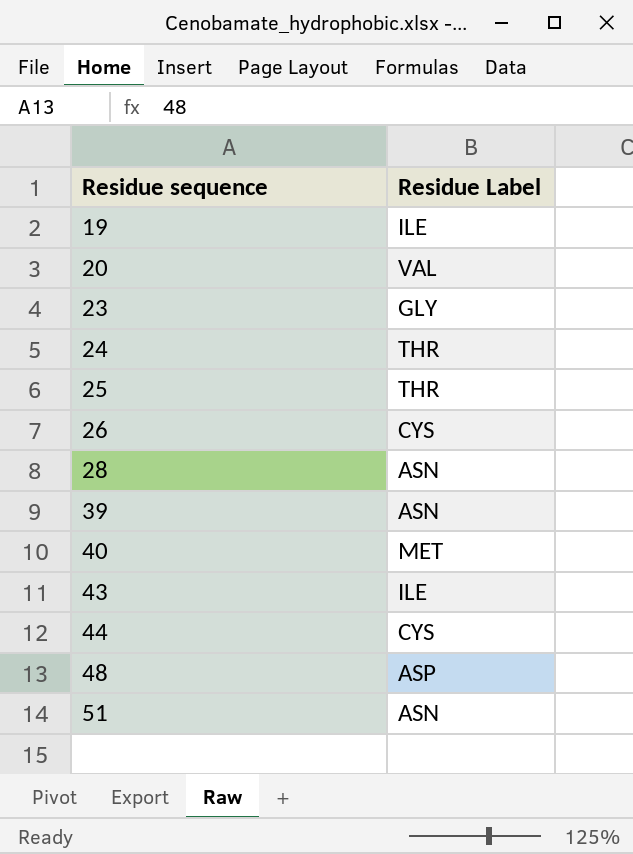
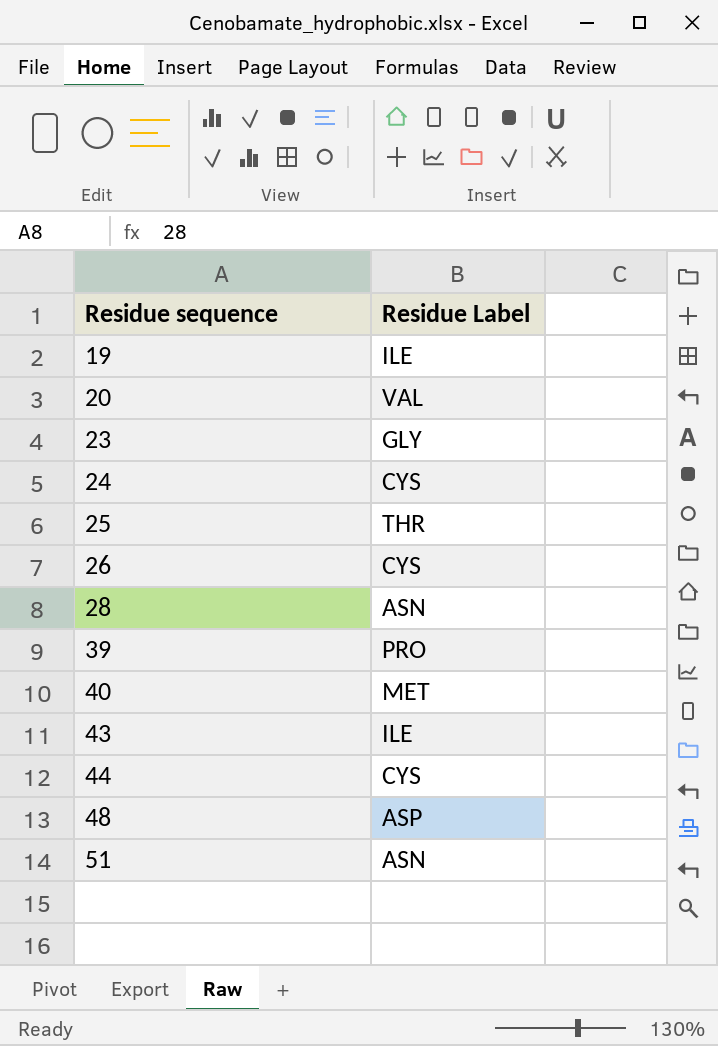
24 | Residue Label: THR -> CYS
39 | Residue Label: ASN -> PRO

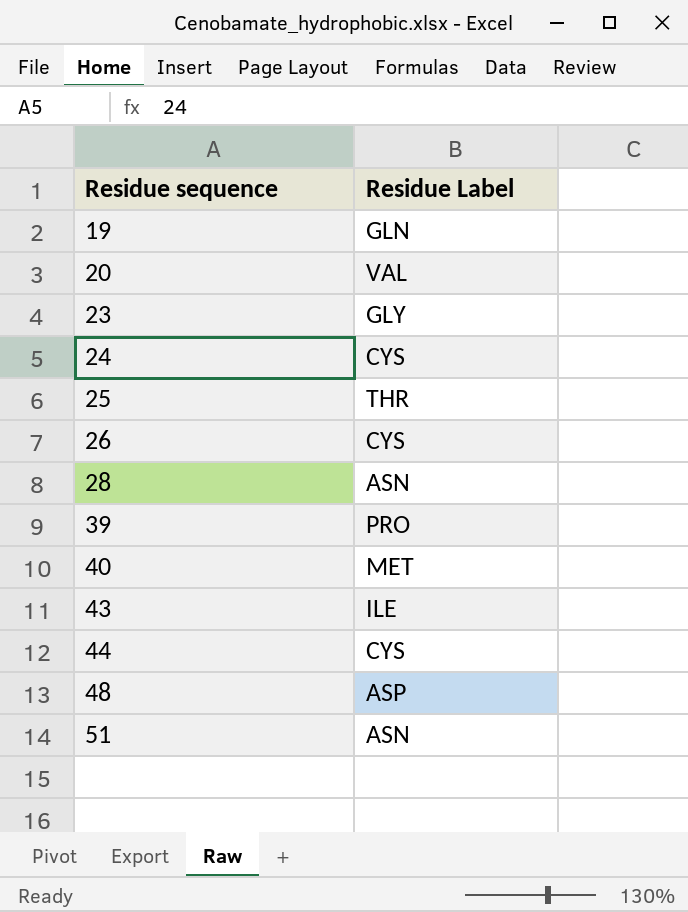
19 | Residue Label: ILE -> GLN

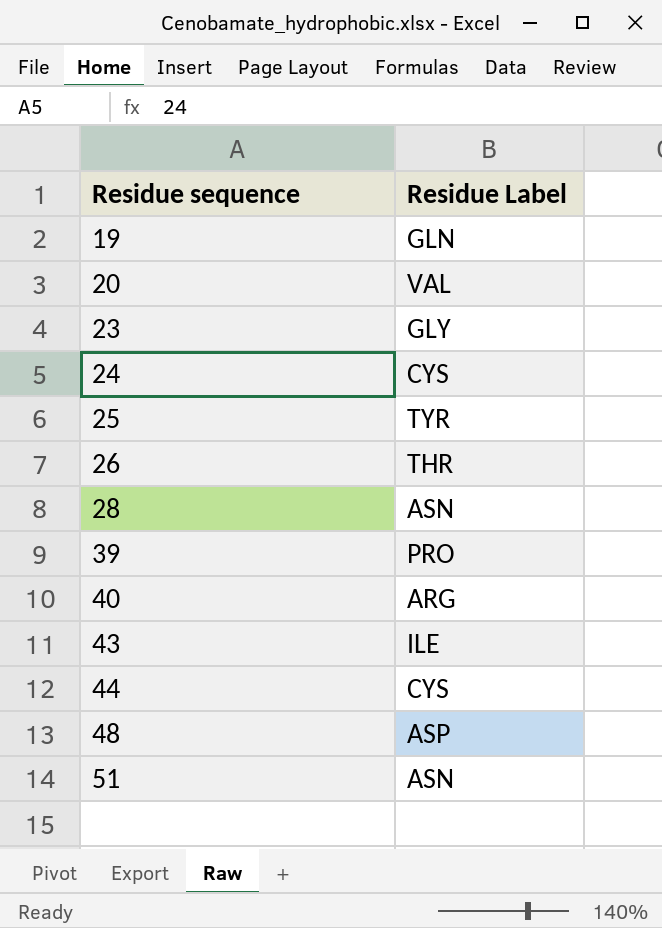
25 | Residue Label: THR -> TYR
26 | Residue Label: CYS -> THR
40 | Residue Label: MET -> ARG

